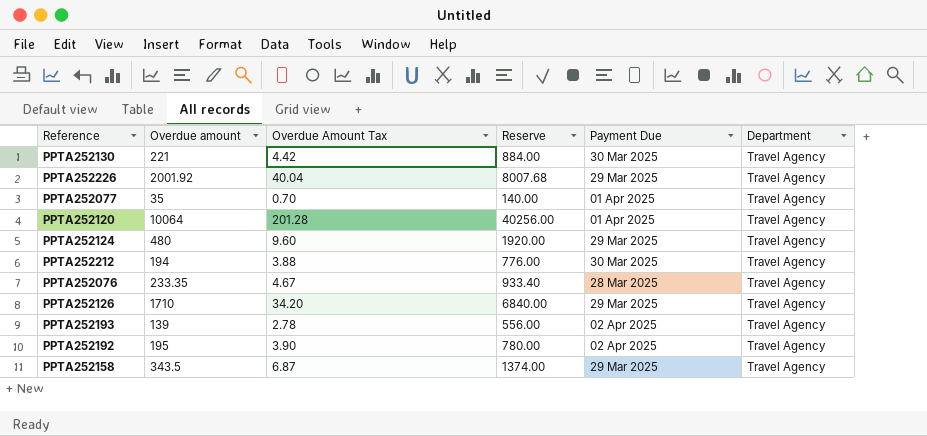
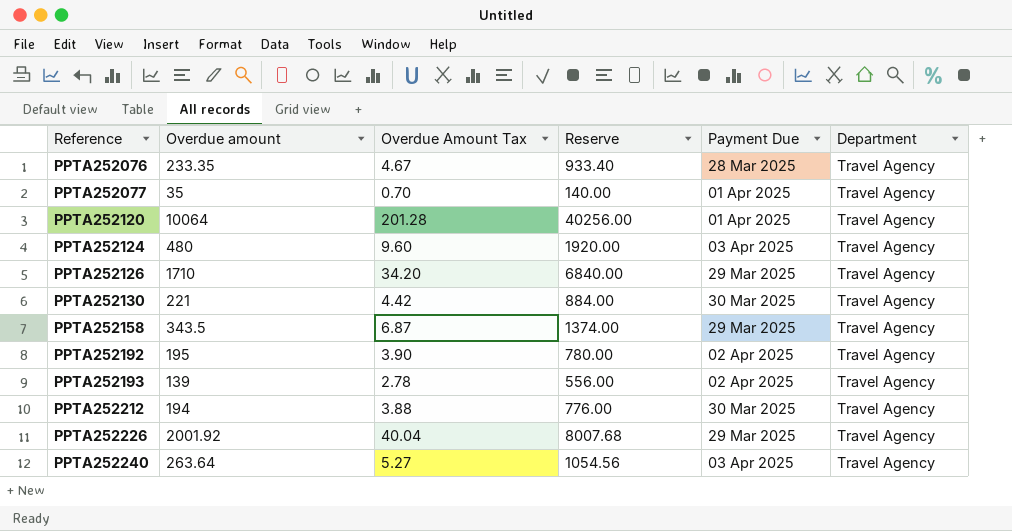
row order: none -> Reference ascending
PPTA252124 | Payment Due: 29 Mar 2025 -> 03 Apr 2025
row PPTA252240: none -> 263.64 | 5.27 | 1054.56 | 03 Apr 2025 | Travel Agency

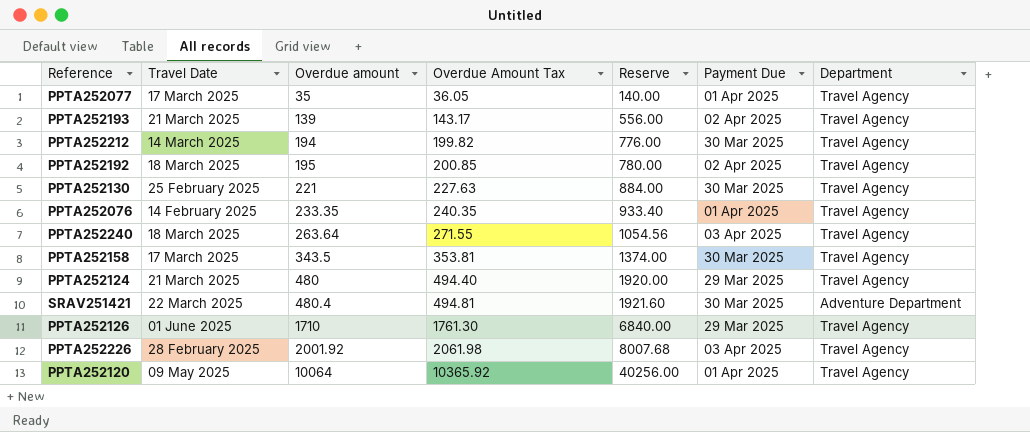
row order: Reference ascending -> Overdue amount ascending
column Travel Date | position: none -> 2
column Overdue Amount Tax | formula: [Overdue amount] * 0.02 -> [Overdue amount] * 1.03
PPTA252076 | Payment Due: 28 Mar 2025 -> 01 Apr 2025
PPTA252158 | Payment Due: 29 Mar 2025 -> 30 Mar 2025
PPTA252124 | Payment Due: 03 Apr 2025 -> 29 Mar 2025
row SRAV251421: none -> 22 March 2025 | 480.4 | 494.81 | 1921.60 | 30 Mar 2025 | Adventure Department
PPTA252226 | Payment Due: 29 Mar 2025 -> 03 Apr 2025

